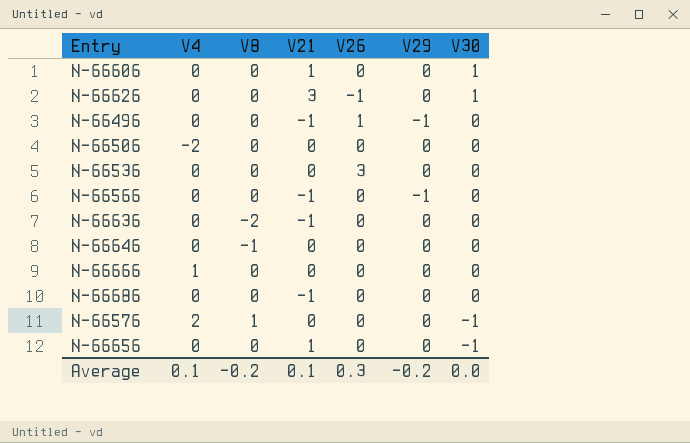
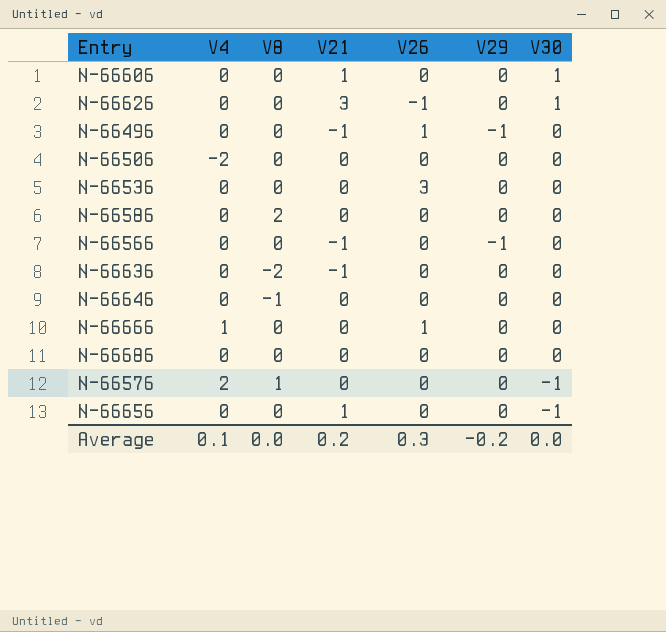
row N-66586: none -> 0 | 2 | 0 | 0 | 0 | 0
N-66666 | V26: 0 -> 1
N-66686 | V21: -1 -> 0
Average | V8: -0.2 -> 0.0
Average | V21: 0.1 -> 0.2

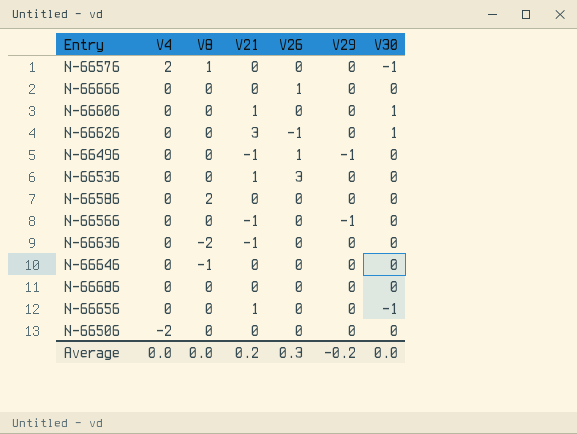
row order: V30 descending -> V4 descending
N-66666 | V4: 1 -> 0
N-66536 | V21: 0 -> 1
Average | V4: 0.1 -> 0.0

